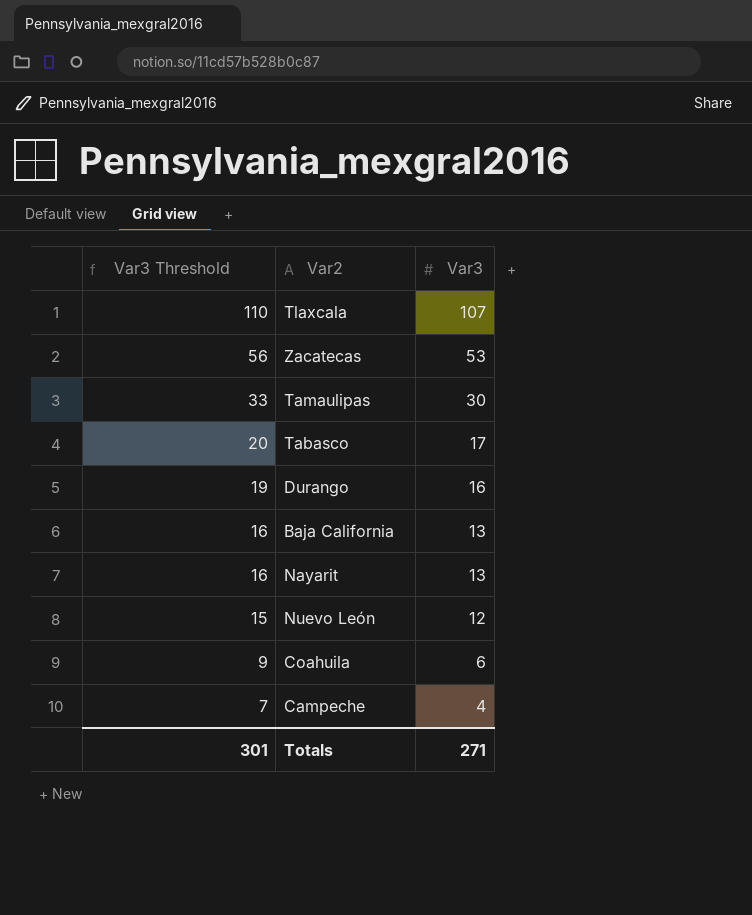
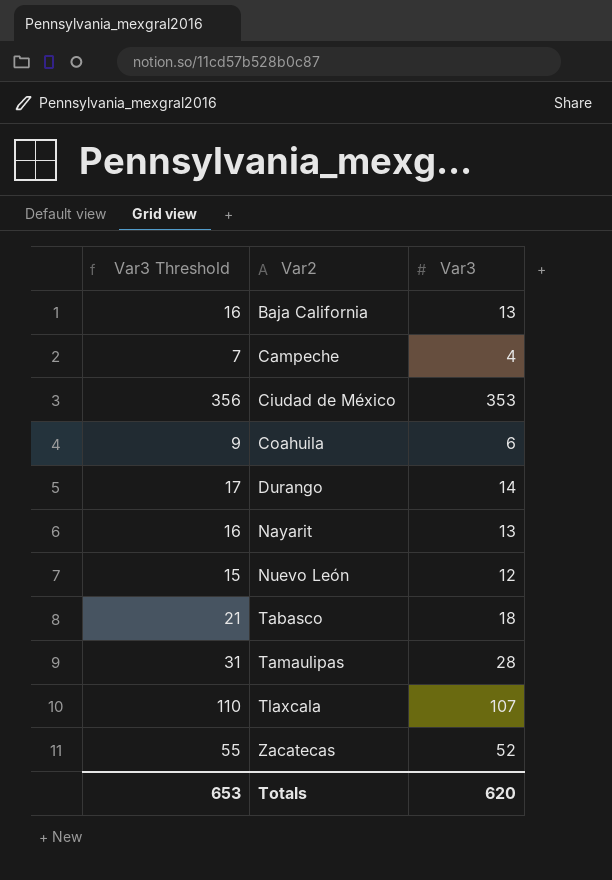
row order: Var3 Threshold descending -> Var2 ascending
row Ciudad de México: none -> 356 | 353
Durango | Var3 Threshold: 19 -> 17
Durango | Var3: 16 -> 14
Tabasco | Var3 Threshold: 20 -> 21
Tabasco | Var3: 17 -> 18
Tamaulipas | Var3 Threshold: 33 -> 31
Tamaulipas | Var3: 30 -> 28
Zacatecas | Var3 Threshold: 56 -> 55
Zacatecas | Var3: 53 -> 52
Totals | Var3 Threshold: 301 -> 653
Totals | Var3: 271 -> 620

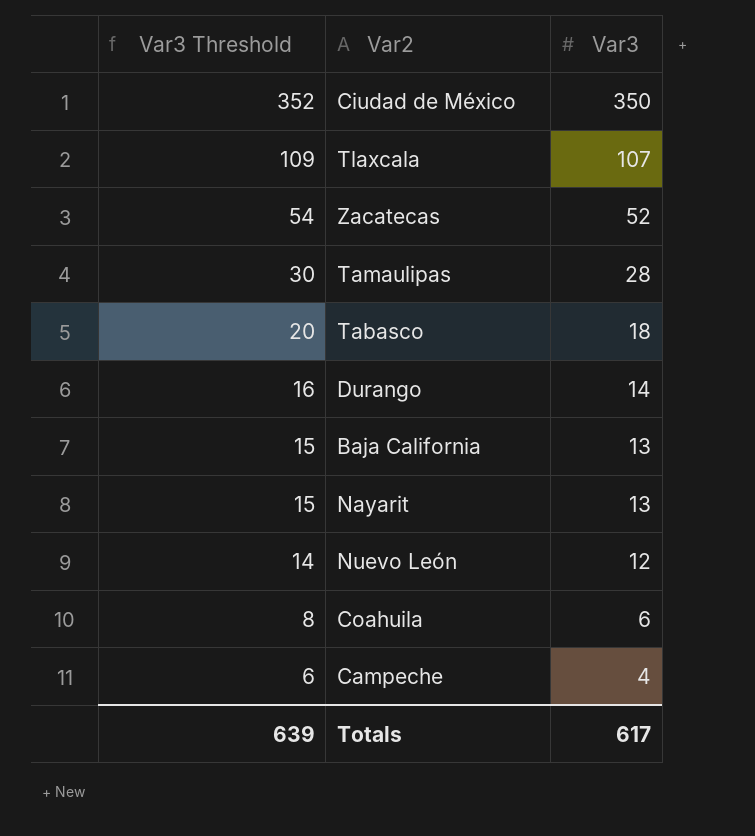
row order: Var2 ascending -> Var3 Threshold descending
column Var3 Threshold | formula: [Var3] + 3 -> [Var3] + 2
Ciudad de México | Var3: 353 -> 350
Totals | Var3 Threshold: 653 -> 639
Totals | Var3: 620 -> 617

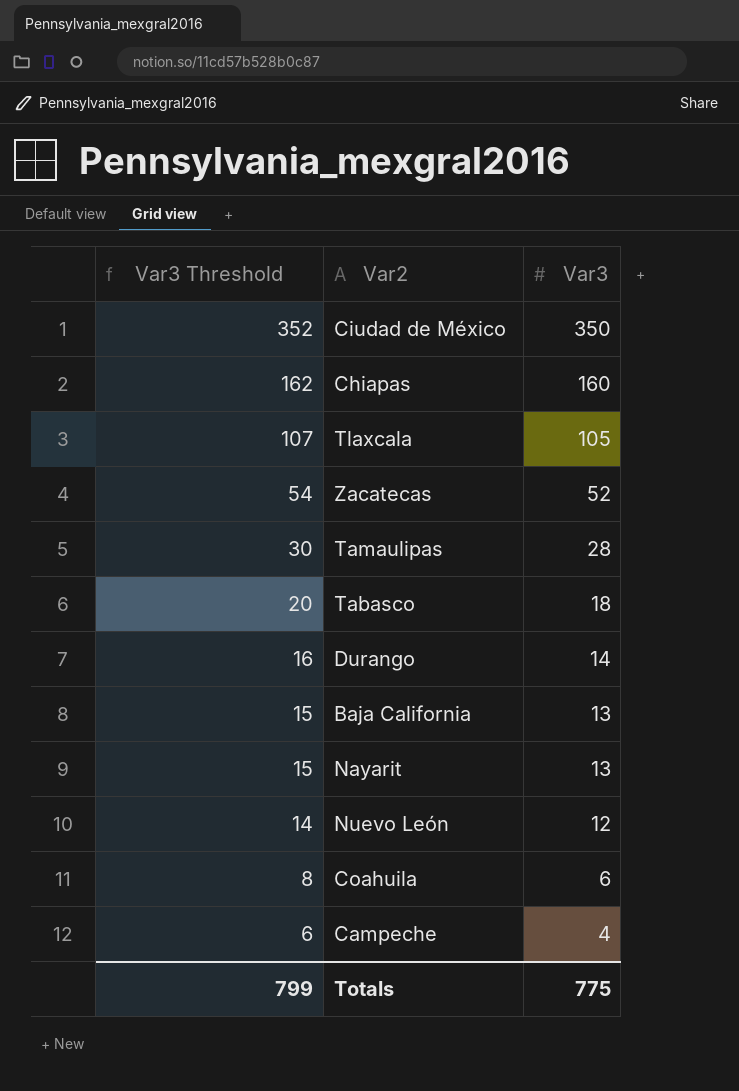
row Chiapas: none -> 162 | 160
Tlaxcala | Var3 Threshold: 109 -> 107
Tlaxcala | Var3: 107 -> 105
Totals | Var3 Threshold: 639 -> 799
Totals | Var3: 617 -> 775

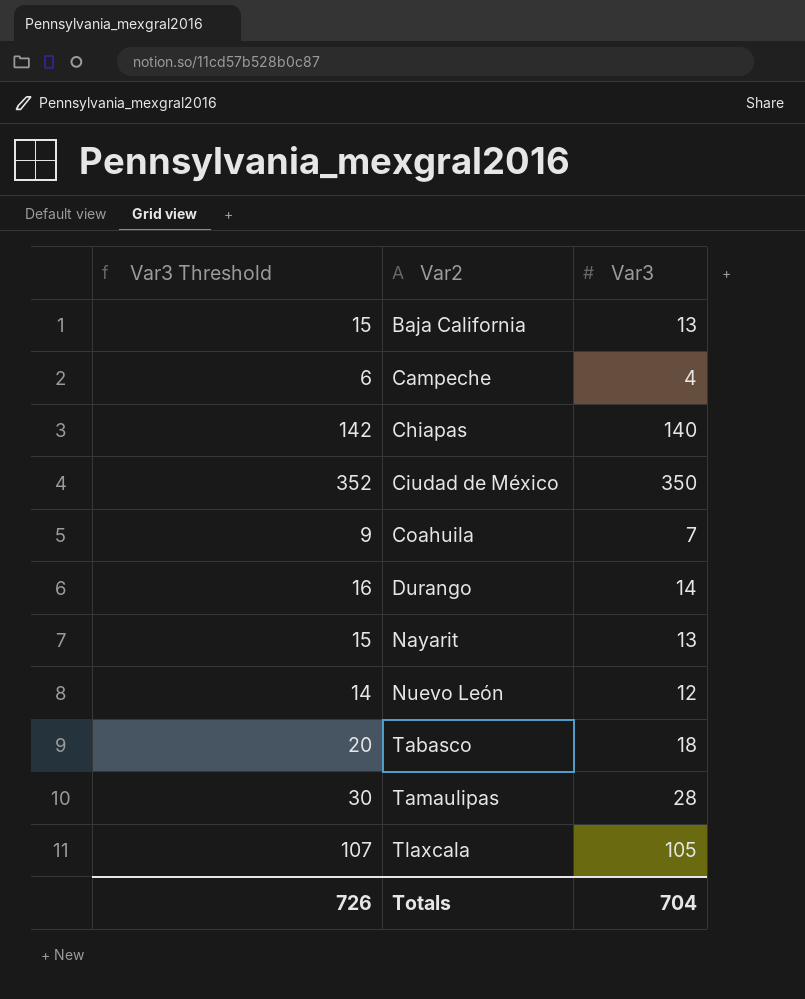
row order: Var3 Threshold descending -> Var2 ascending
row Zacatecas: 54 | 52 -> none
Chiapas | Var3 Threshold: 162 -> 142
Chiapas | Var3: 160 -> 140
Coahuila | Var3 Threshold: 8 -> 9
Coahuila | Var3: 6 -> 7
Totals | Var3 Threshold: 799 -> 726
Totals | Var3: 775 -> 704

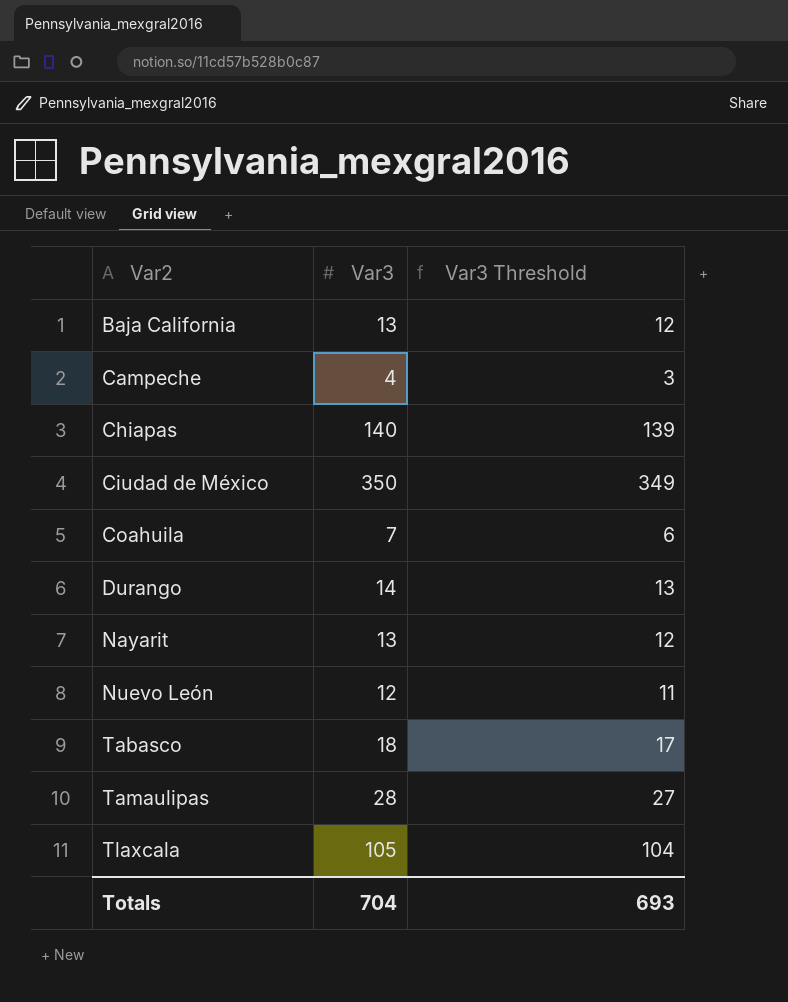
column Var3 Threshold | formula: [Var3] + 2 -> [Var3] - 1
column Var3 Threshold | position: 1 -> 3
Totals | Var3 Threshold: 726 -> 693

